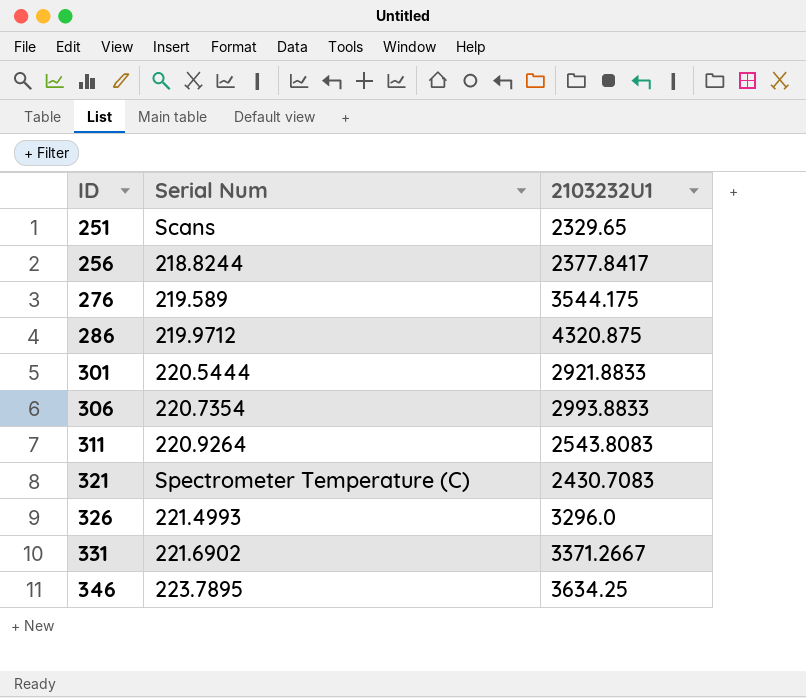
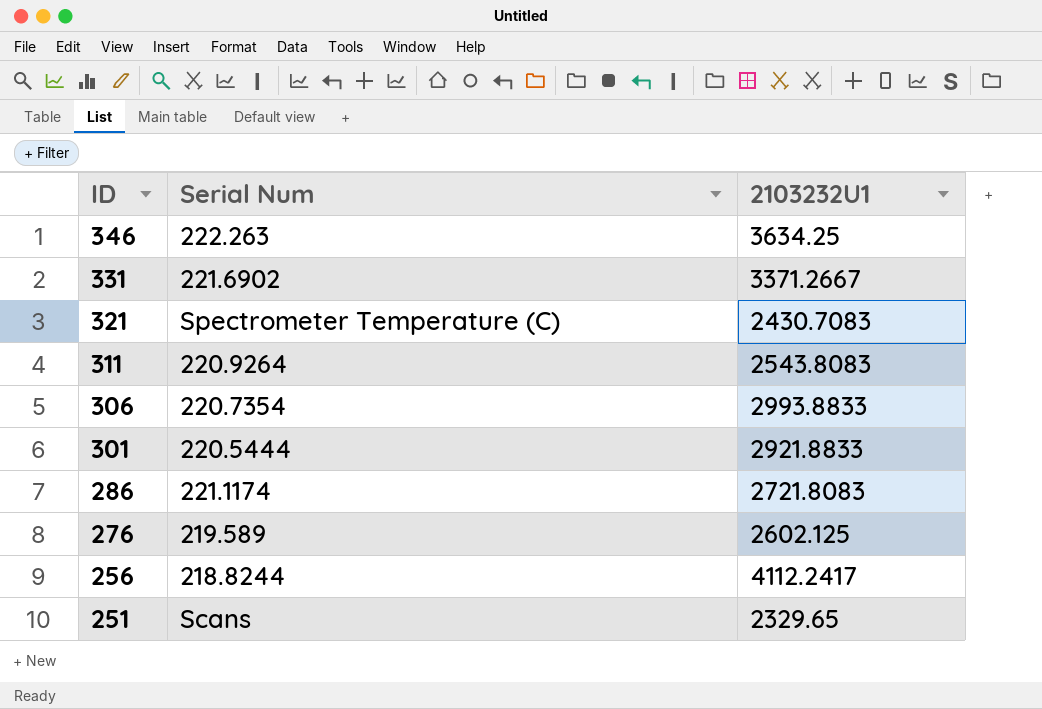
row order: ID ascending -> ID descending
row 326: 221.4993 | 3296.0 -> none
346 | Serial Num: 223.7895 -> 222.263
286 | Serial Num: 219.9712 -> 221.1174
286 | 2103232U1: 4320.875 -> 2721.8083
276 | 2103232U1: 3544.175 -> 2602.125
256 | 2103232U1: 2377.8417 -> 4112.2417

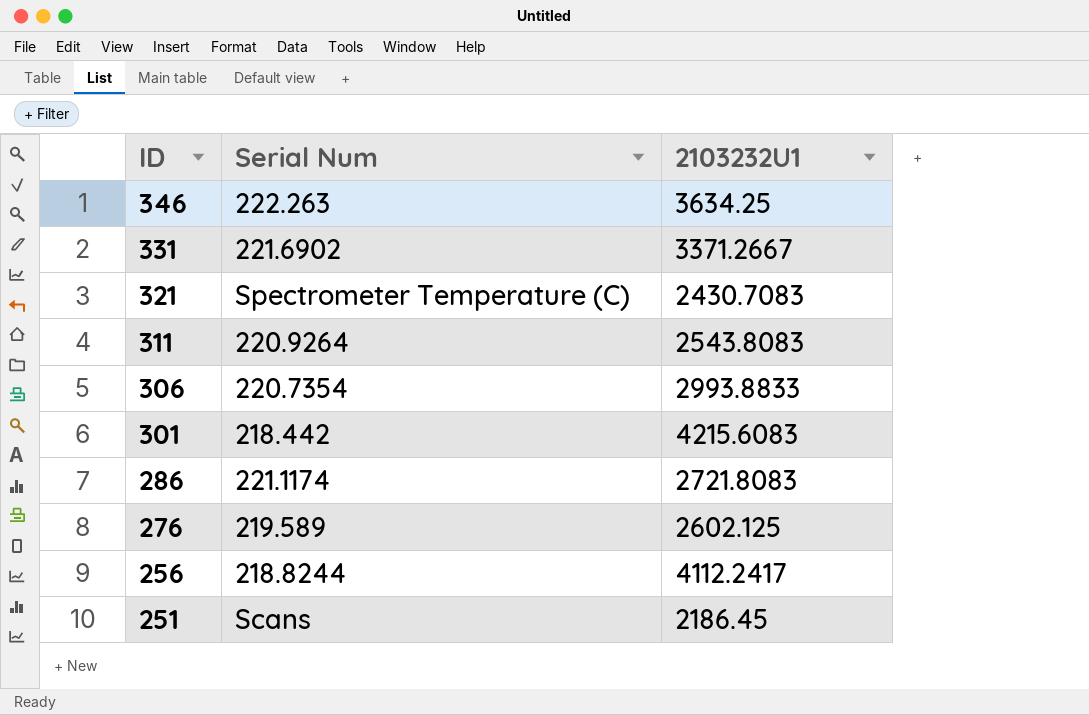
301 | Serial Num: 220.5444 -> 218.442
301 | 2103232U1: 2921.8833 -> 4215.6083
251 | 2103232U1: 2329.65 -> 2186.45

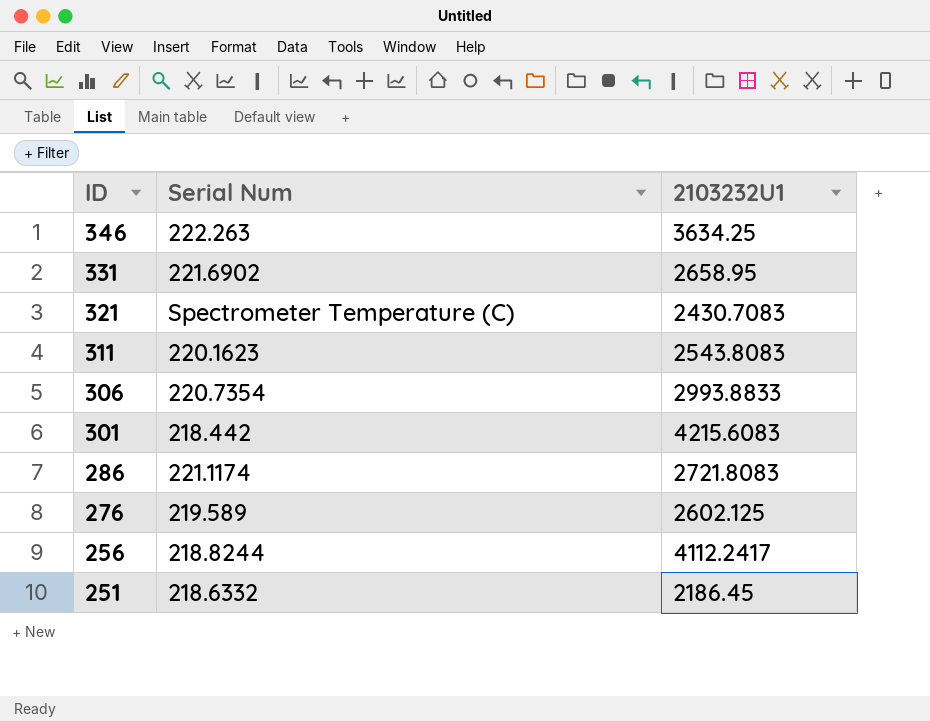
331 | 2103232U1: 3371.2667 -> 2658.95
311 | Serial Num: 220.9264 -> 220.1623
251 | Serial Num: Scans -> 218.6332

